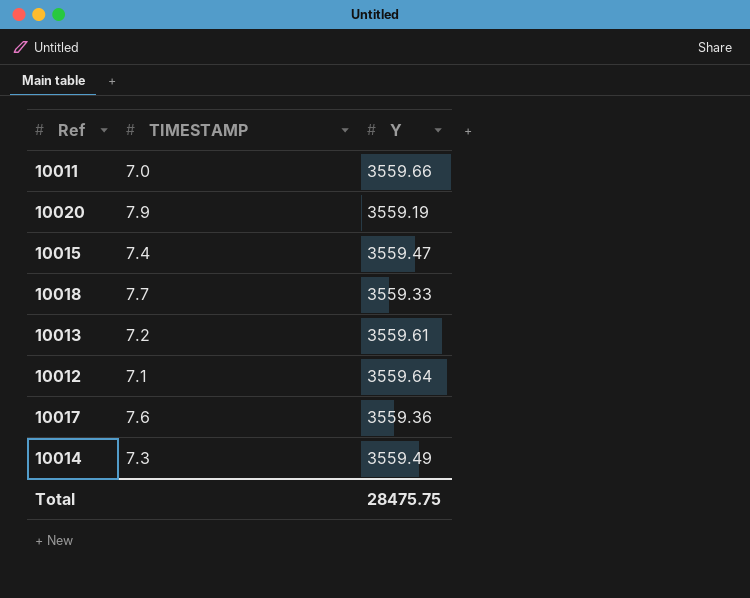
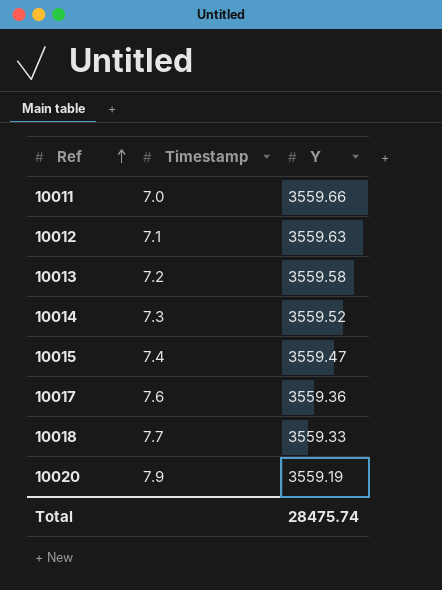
row order: none -> Ref ascending
column name: TIMESTAMP -> Timestamp
10012 | Y: 3559.64 -> 3559.63
10013 | Y: 3559.61 -> 3559.58
10014 | Y: 3559.49 -> 3559.52
Total | Y: 28475.75 -> 28475.74

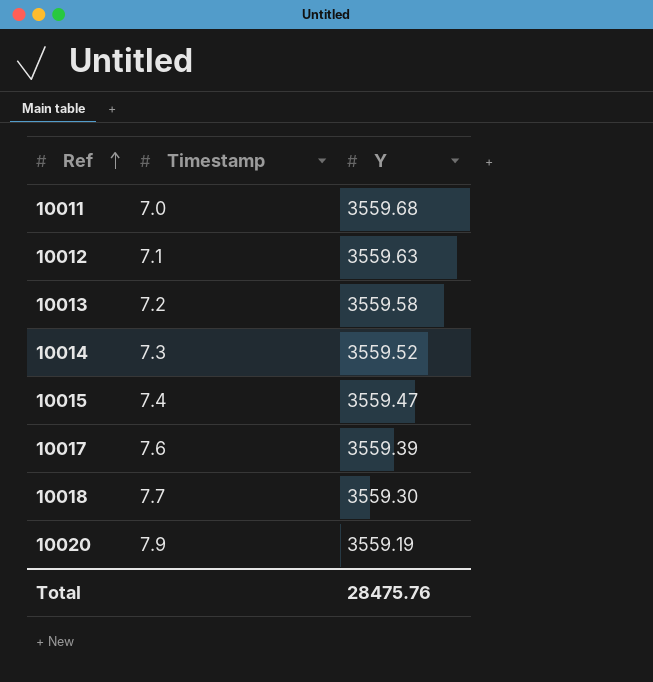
10011 | Y: 3559.66 -> 3559.68
10017 | Y: 3559.36 -> 3559.39
10018 | Y: 3559.33 -> 3559.30
Total | Y: 28475.74 -> 28475.76

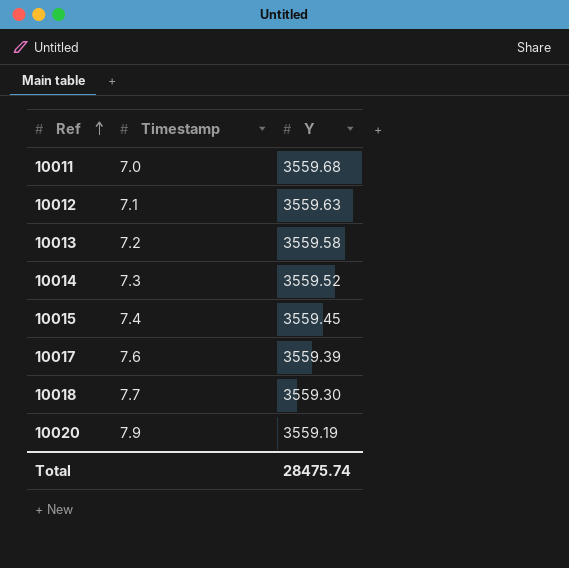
10015 | Y: 3559.47 -> 3559.45
Total | Y: 28475.76 -> 28475.74

